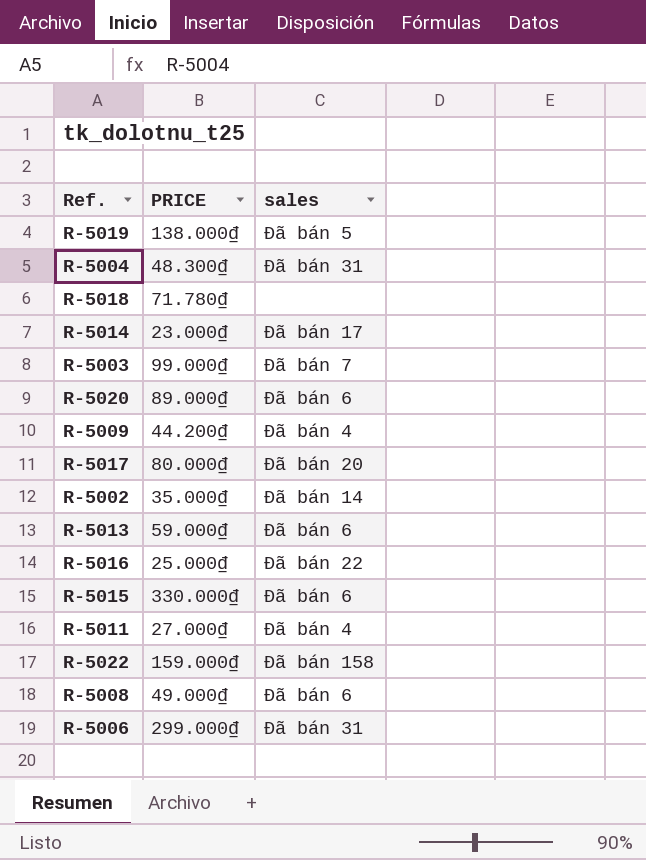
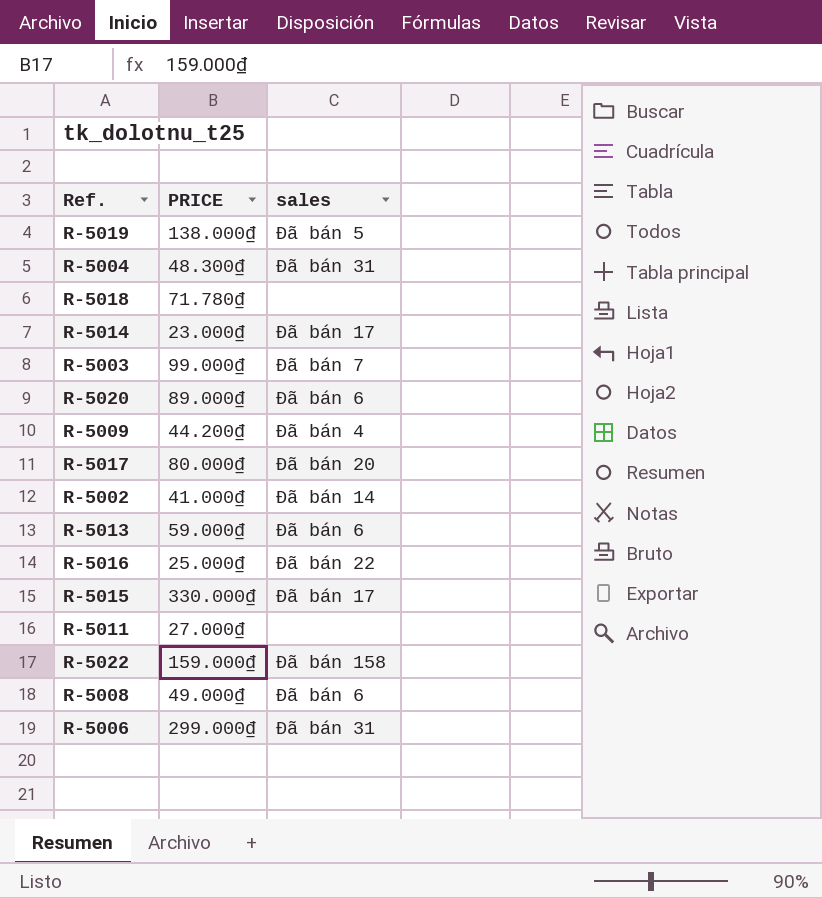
R-5002 | PRICE: 35.000₫ -> 41.000₫
R-5015 | sales: Đã bán 6 -> Đã bán 17
R-5011 | sales: Đã bán 4 -> none

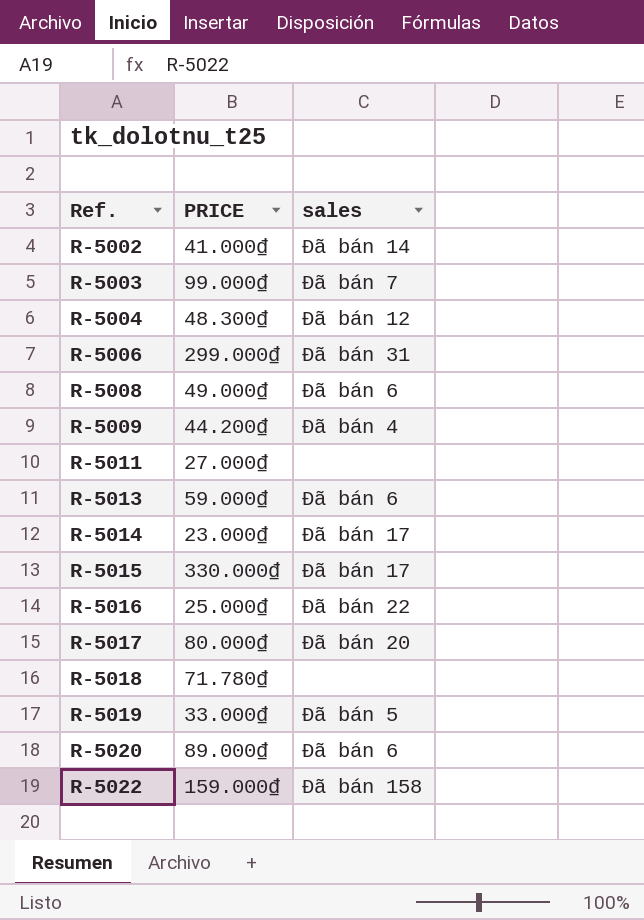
row order: none -> Ref. ascending
R-5004 | sales: Đã bán 31 -> Đã bán 12
R-5019 | PRICE: 138.000₫ -> 33.000₫

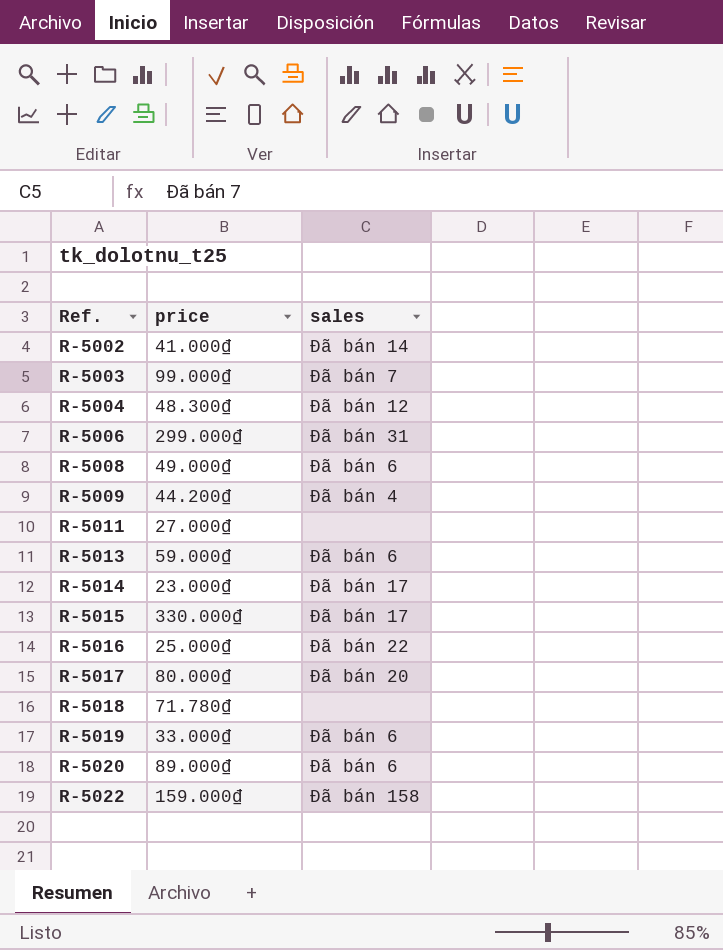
column name: PRICE -> price
R-5019 | sales: Đã bán 5 -> Đã bán 6

